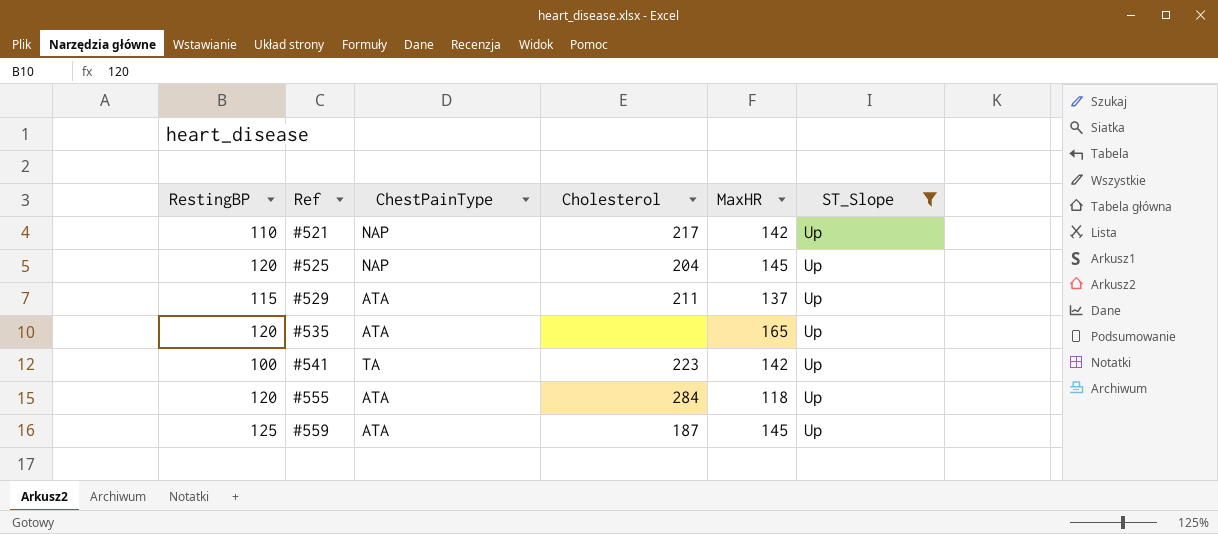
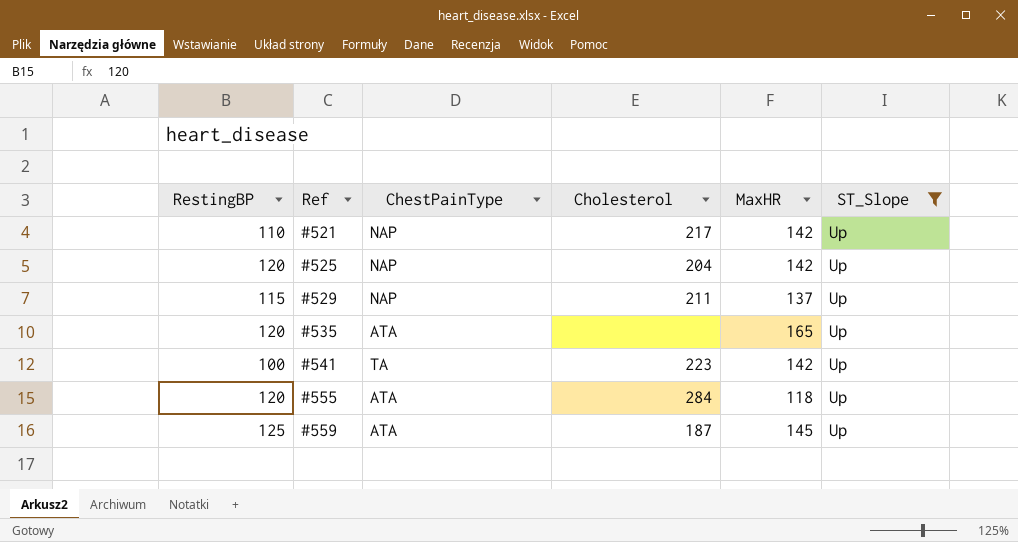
#525 | MaxHR: 145 -> 142
#529 | ChestPainType: ATA -> NAP

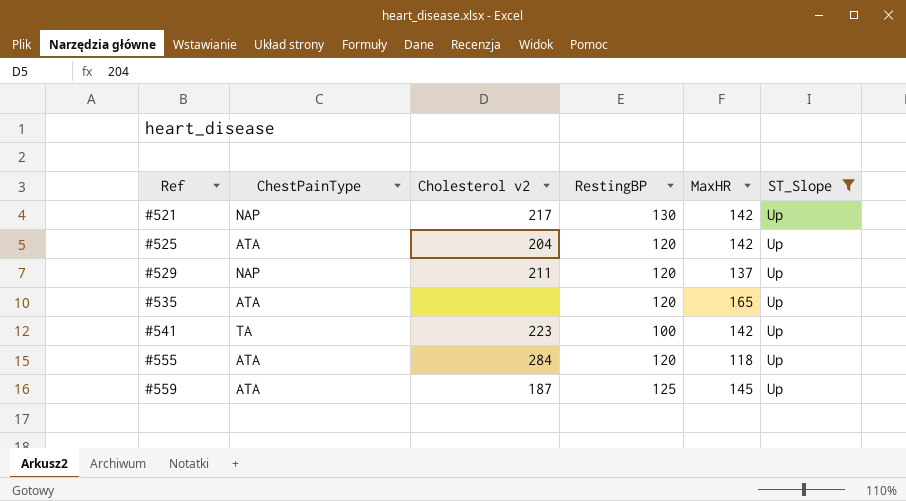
column name: Cholesterol -> Cholesterol v2
column RestingBP | position: 1 -> 4
#521 | RestingBP: 110 -> 130
#525 | ChestPainType: NAP -> ATA
#529 | RestingBP: 115 -> 120

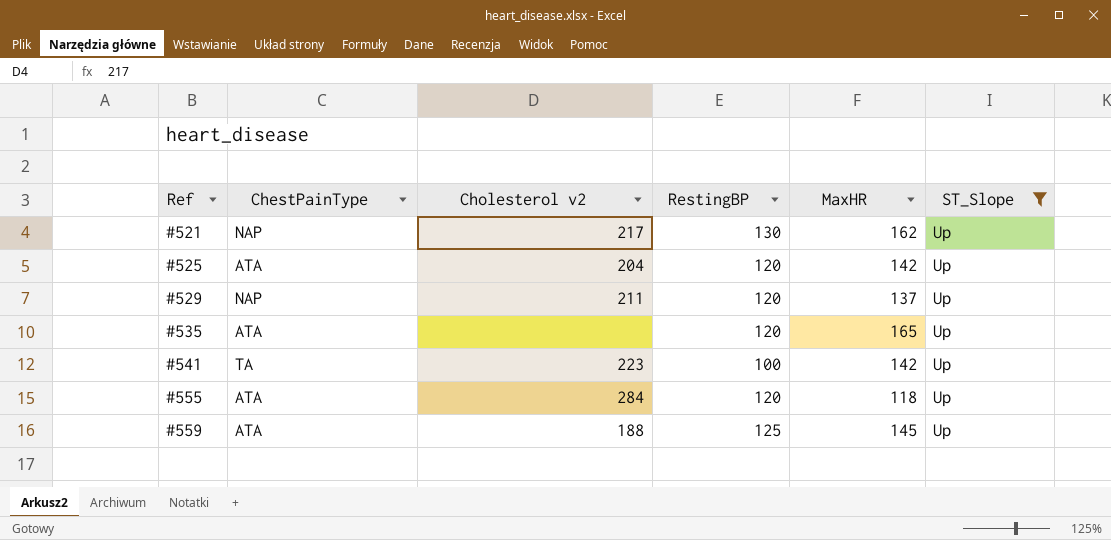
#521 | MaxHR: 142 -> 162
#559 | Cholesterol v2: 187 -> 188

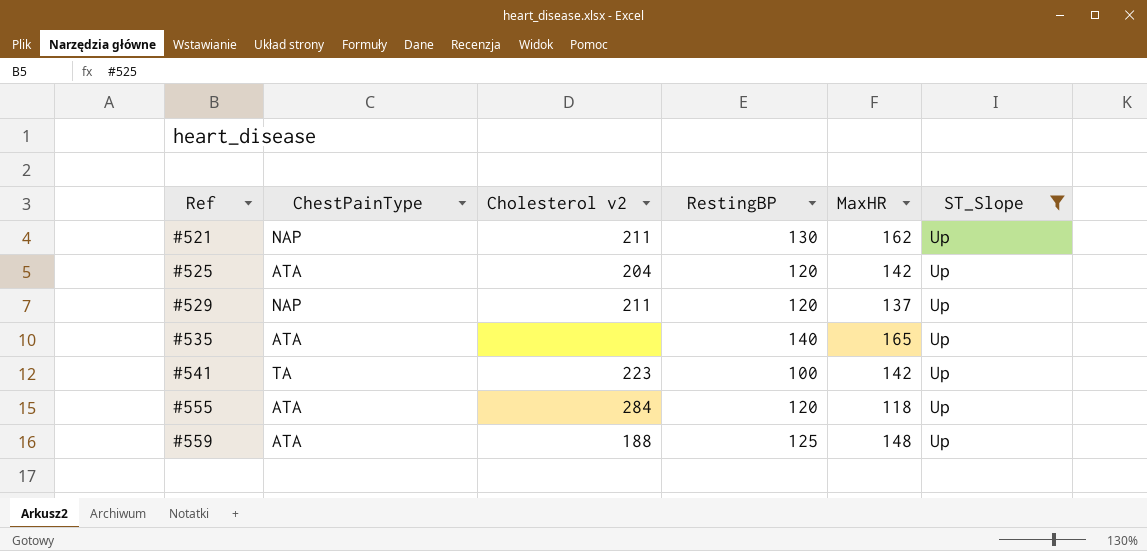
#521 | Cholesterol v2: 217 -> 211
#535 | RestingBP: 120 -> 140
#559 | MaxHR: 145 -> 148

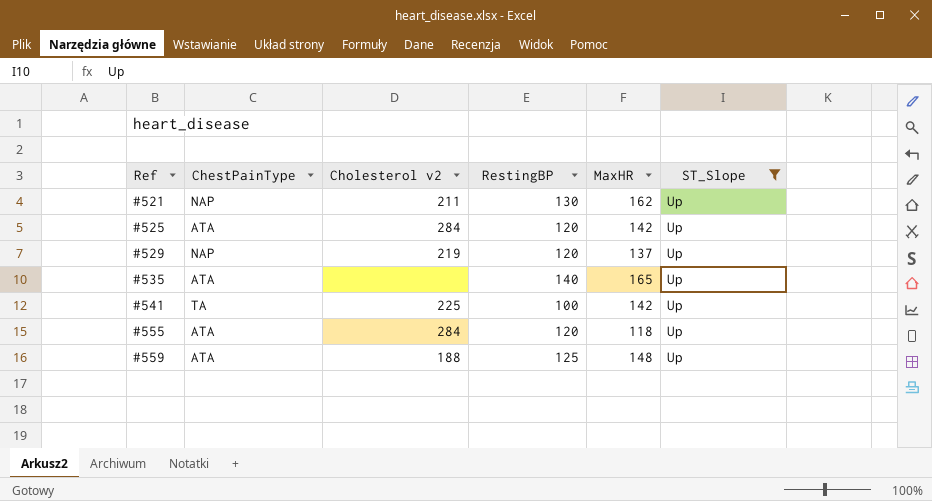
#525 | Cholesterol v2: 204 -> 284
#529 | Cholesterol v2: 211 -> 219
#541 | Cholesterol v2: 223 -> 225

